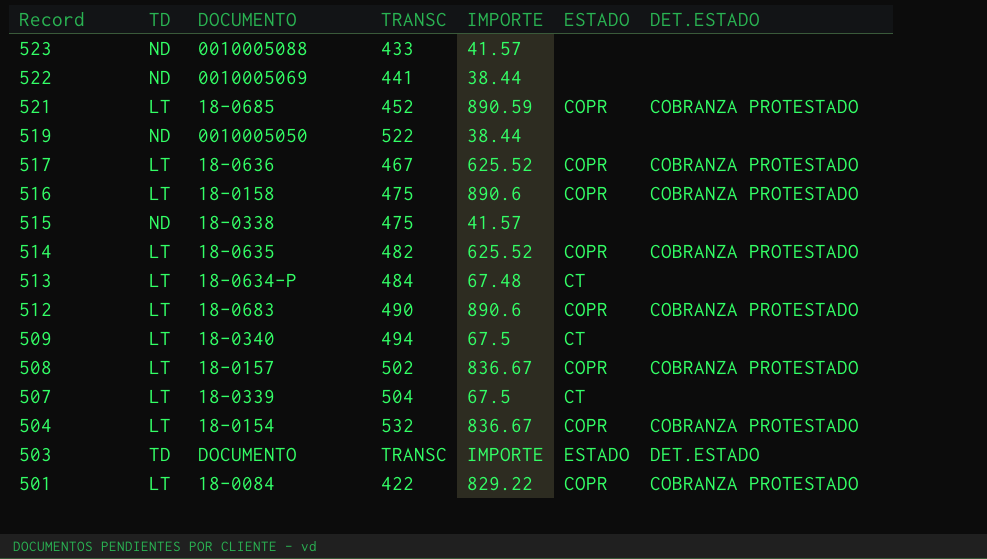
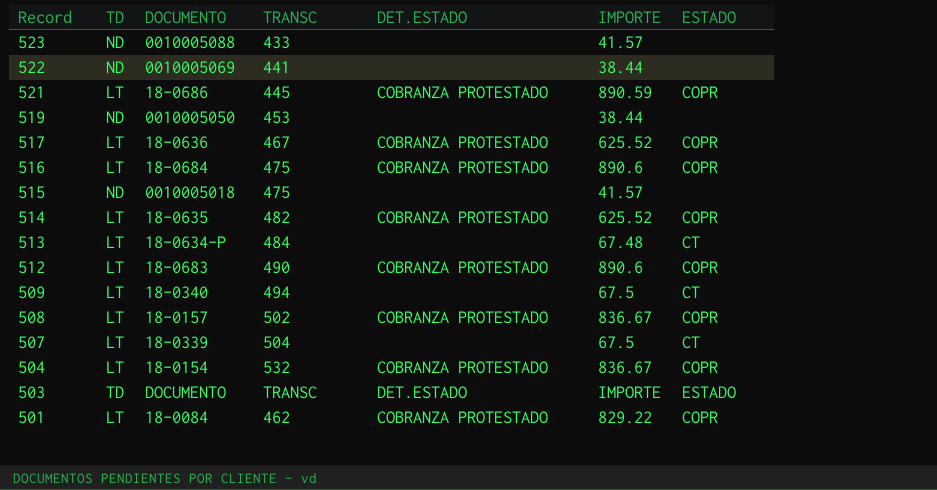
column DET.ESTADO | position: 7 -> 5
521 | DOCUMENTO: 18-0685 -> 18-0686
521 | TRANSC: 452 -> 445
519 | TRANSC: 522 -> 453
516 | DOCUMENTO: 18-0158 -> 18-0684
515 | DOCUMENTO: 18-0338 -> 0010005018
501 | TRANSC: 422 -> 462

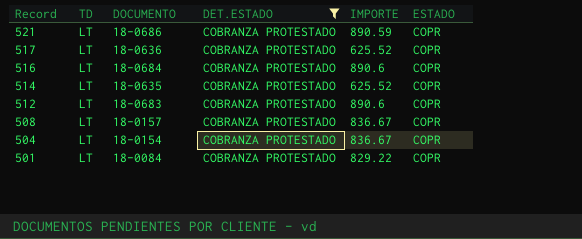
filter: none -> DET.ESTADO = COBRANZA PROTESTADO
column TRANSC | position: 4 -> none

